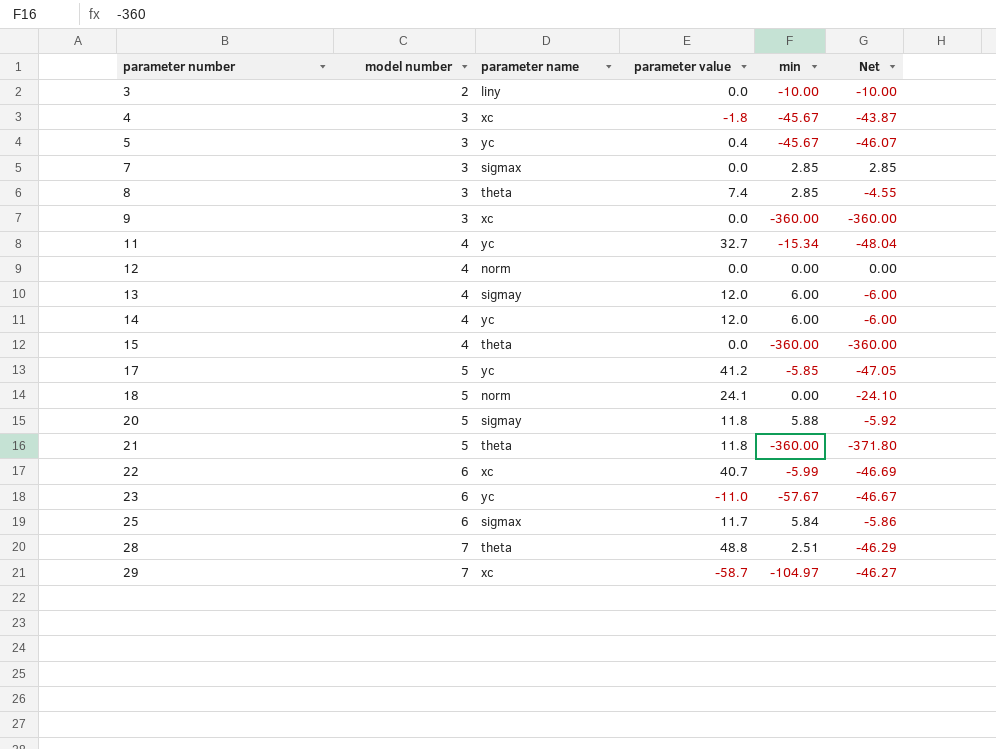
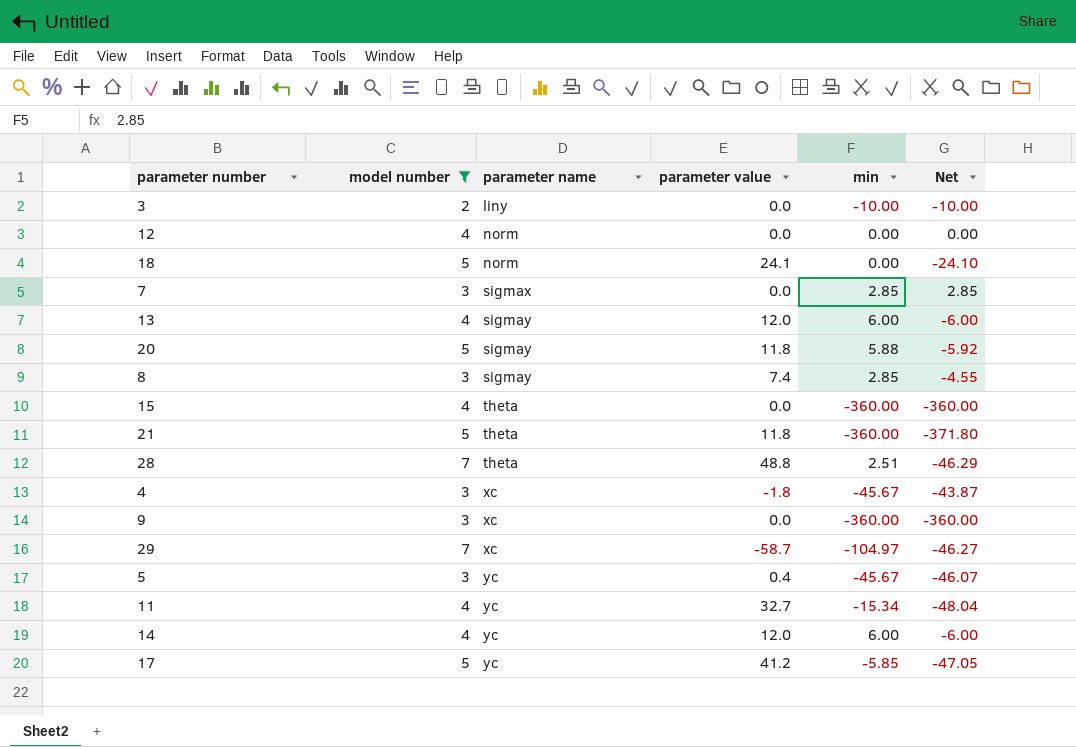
filter: none -> model number != 6
row order: parameter number ascending -> parameter name ascending
8 | parameter name: theta -> sigmay

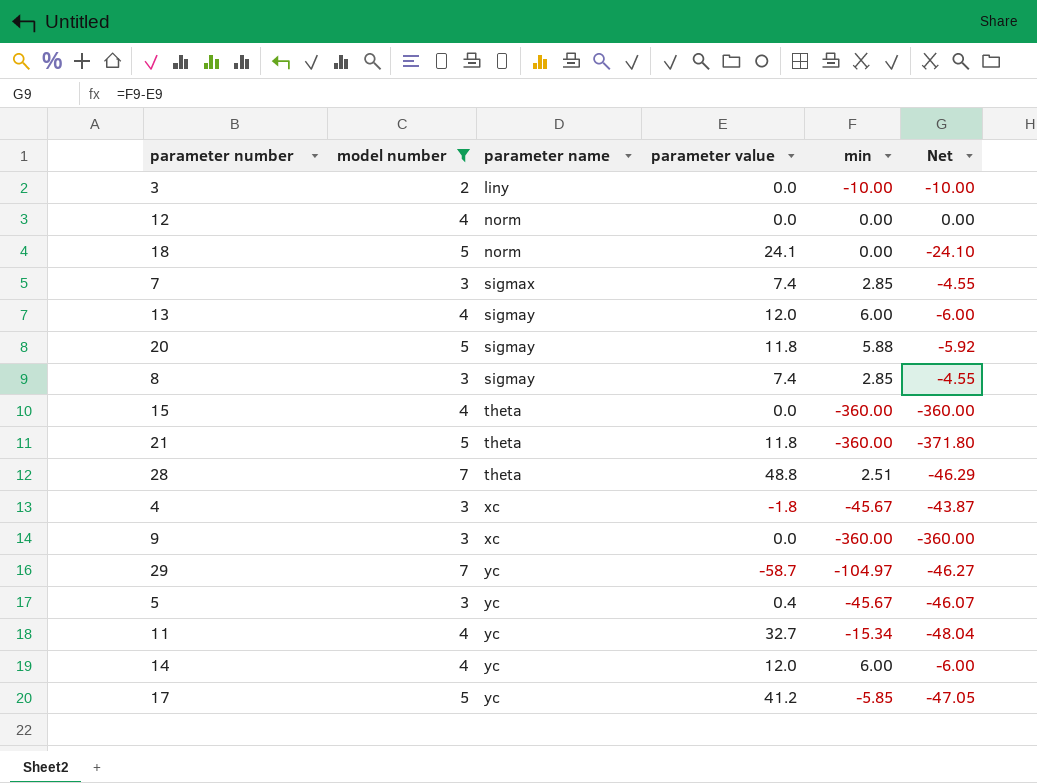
7 | parameter value: 0.0 -> 7.4
7 | Net: 2.85 -> -4.55
29 | parameter name: xc -> yc

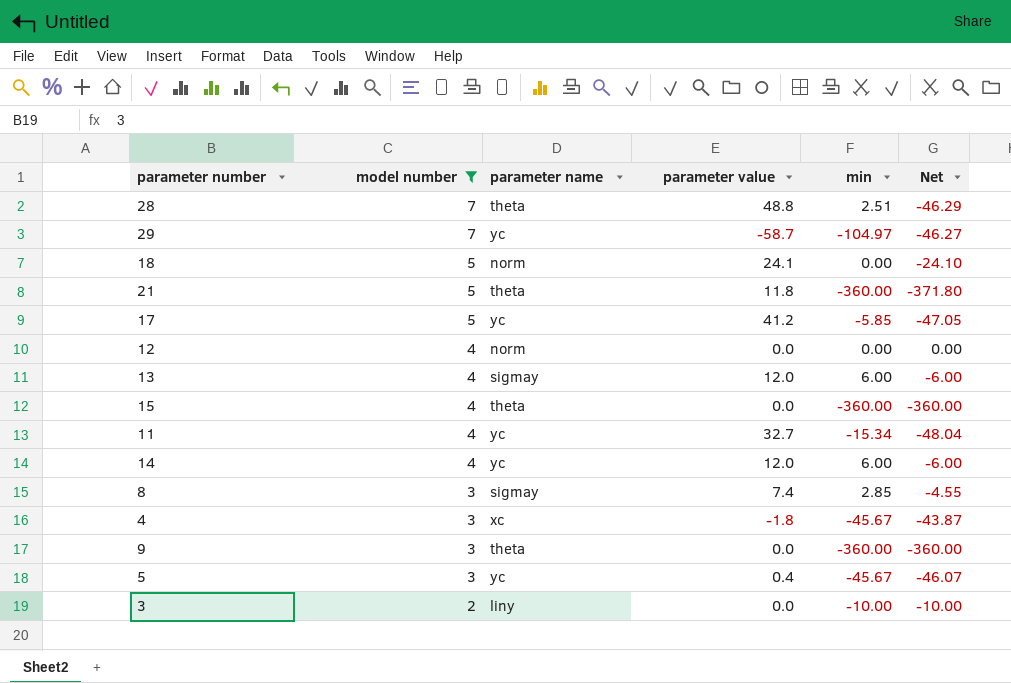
row order: parameter name ascending -> model number descending
row 7: 3 | sigmax | 7.4 | 2.85 | -4.55 -> none
row 20: 5 | sigmay | 11.8 | 5.88 | -5.92 -> none
9 | parameter name: xc -> theta

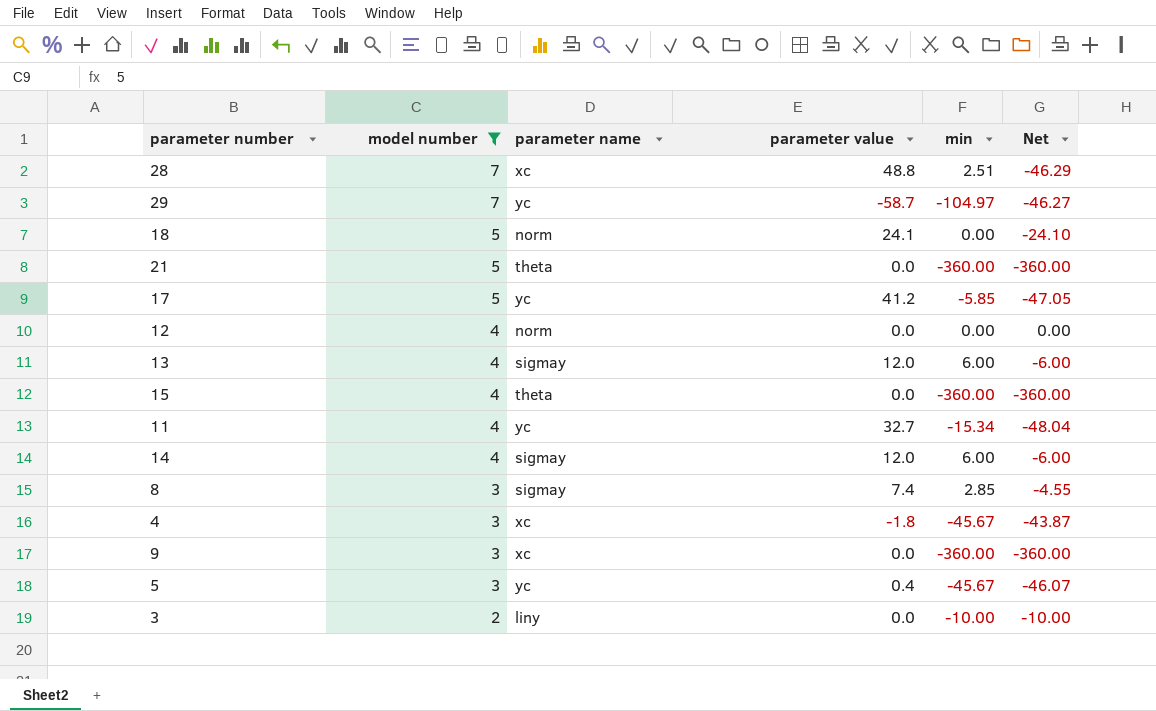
28 | parameter name: theta -> xc
21 | parameter value: 11.8 -> 0.0
21 | Net: -371.80 -> -360.00
14 | parameter name: yc -> sigmay
9 | parameter name: theta -> xc

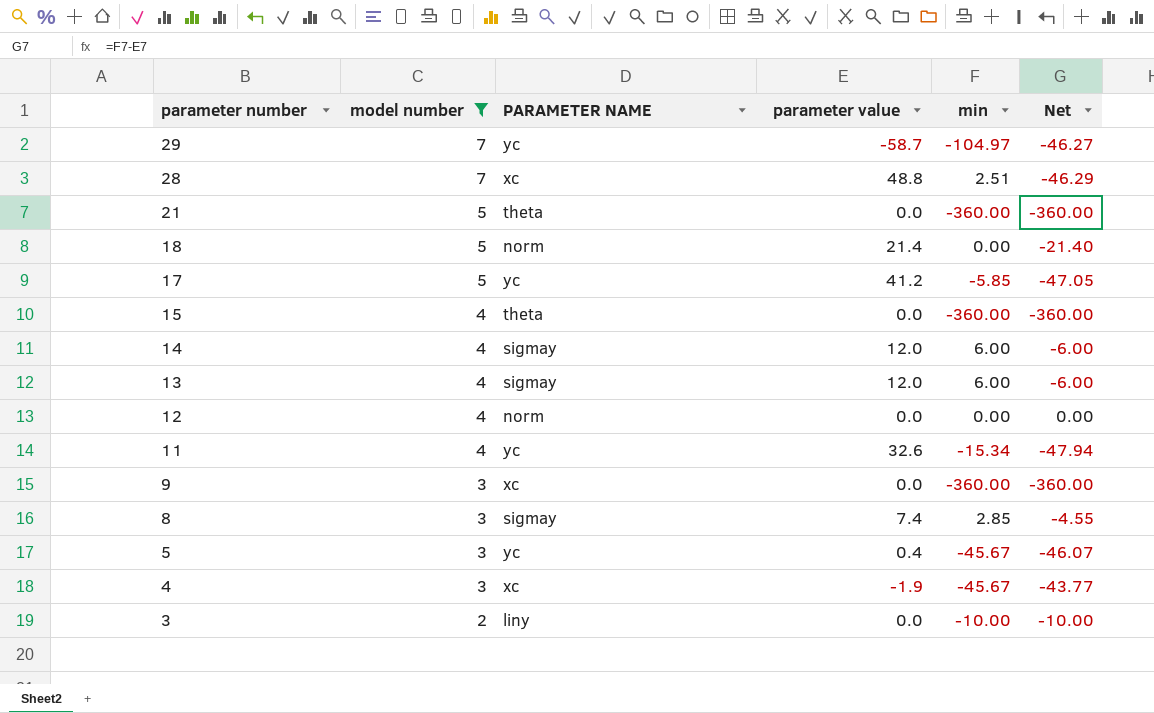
row order: model number descending -> parameter number descending
column name: parameter name -> PARAMETER NAME
18 | parameter value: 24.1 -> 21.4
18 | Net: -24.10 -> -21.40
11 | parameter value: 32.7 -> 32.6
11 | Net: -48.04 -> -47.94
4 | parameter value: -1.8 -> -1.9
4 | Net: -43.87 -> -43.77

